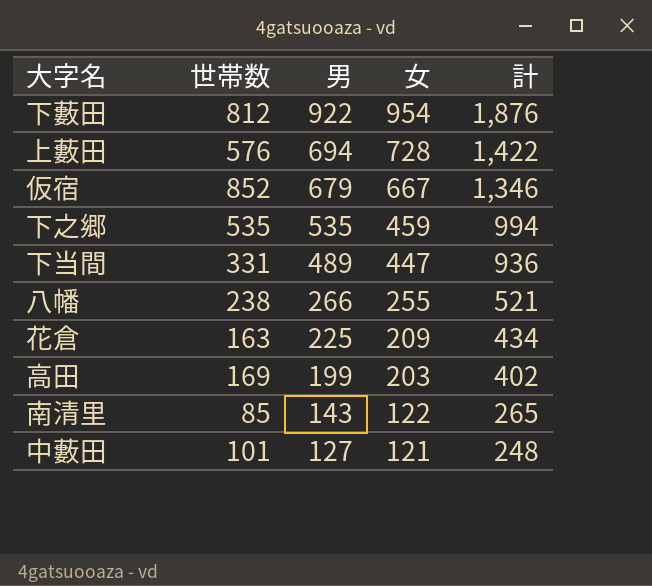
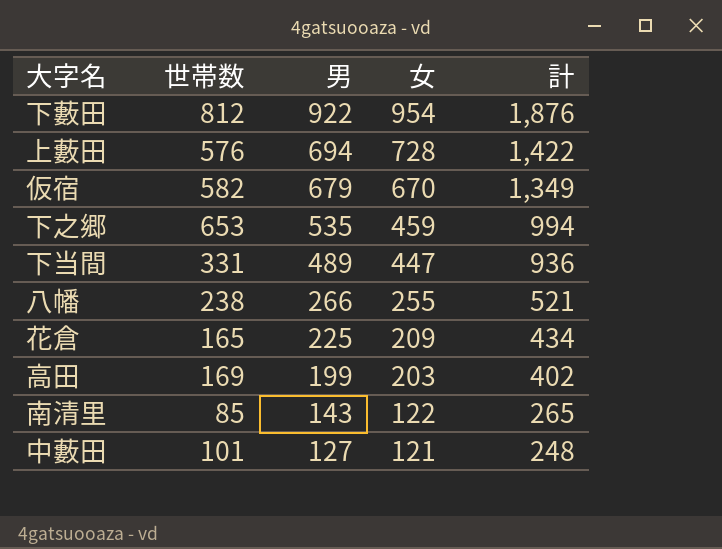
仮宿 | 世帯数: 852 -> 582
仮宿 | 女: 667 -> 670
仮宿 | 計: 1,346 -> 1,349
下之郷 | 世帯数: 535 -> 653
花倉 | 世帯数: 163 -> 165

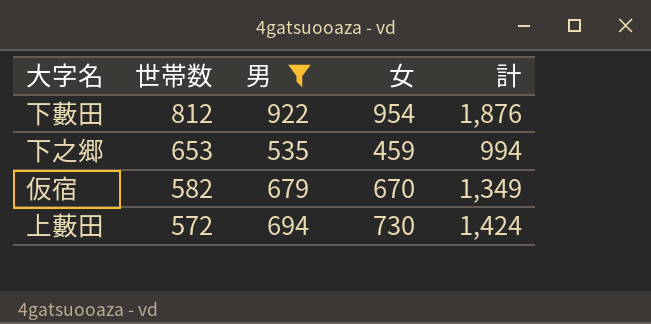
filter: none -> 男 >= 535
row order: 男 descending -> 世帯数 descending
上藪田 | 世帯数: 576 -> 572
上藪田 | 女: 728 -> 730
上藪田 | 計: 1,422 -> 1,424

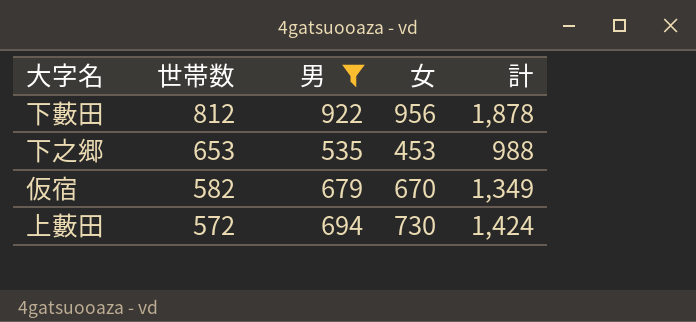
下藪田 | 女: 954 -> 956
下藪田 | 計: 1,876 -> 1,878
下之郷 | 女: 459 -> 453
下之郷 | 計: 994 -> 988

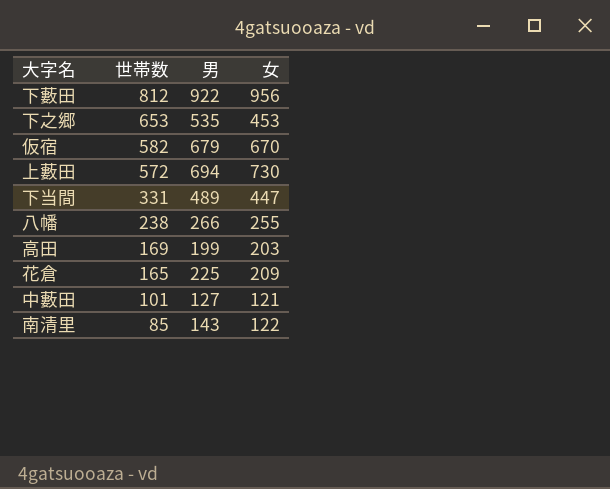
filter: 男 >= 535 -> none
column 計 | formula: [男] + [女] -> none

